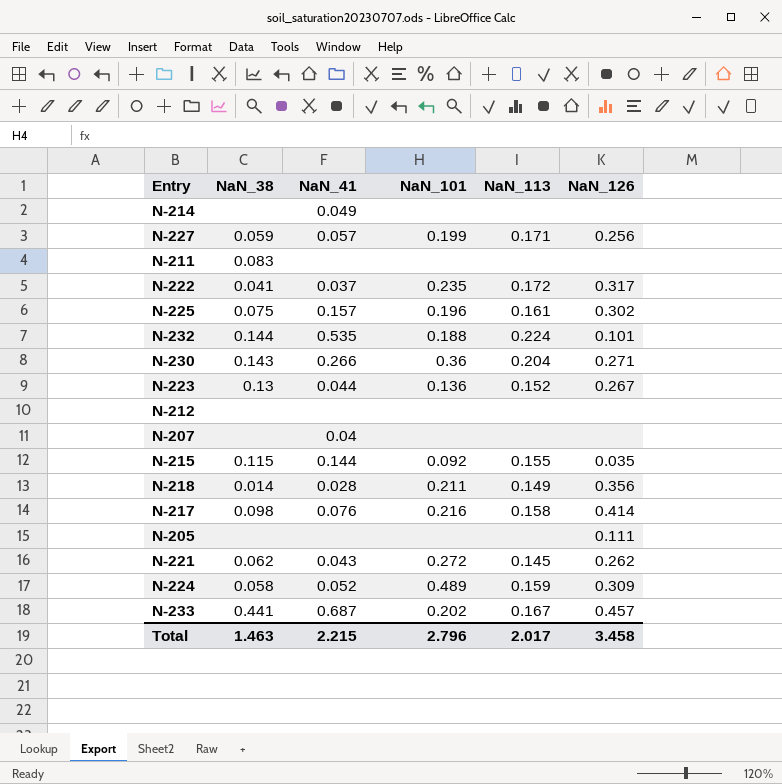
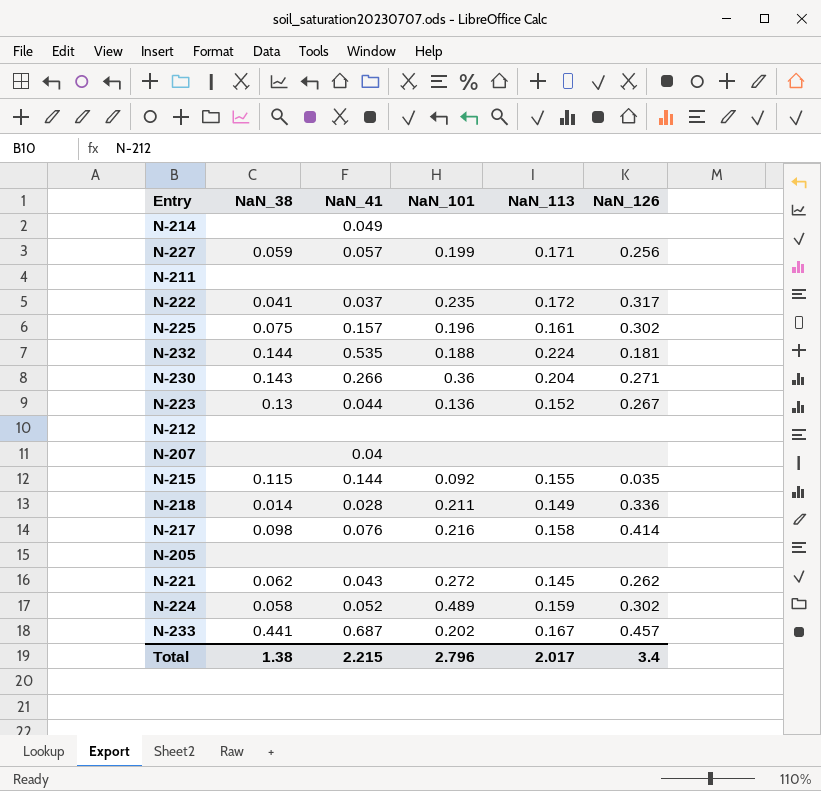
N-211 | NaN_38: 0.083 -> none
N-232 | NaN_126: 0.101 -> 0.181
N-218 | NaN_126: 0.356 -> 0.336
N-205 | NaN_126: 0.111 -> none
N-224 | NaN_126: 0.309 -> 0.302
Total | NaN_38: 1.463 -> 1.38
Total | NaN_126: 3.458 -> 3.4

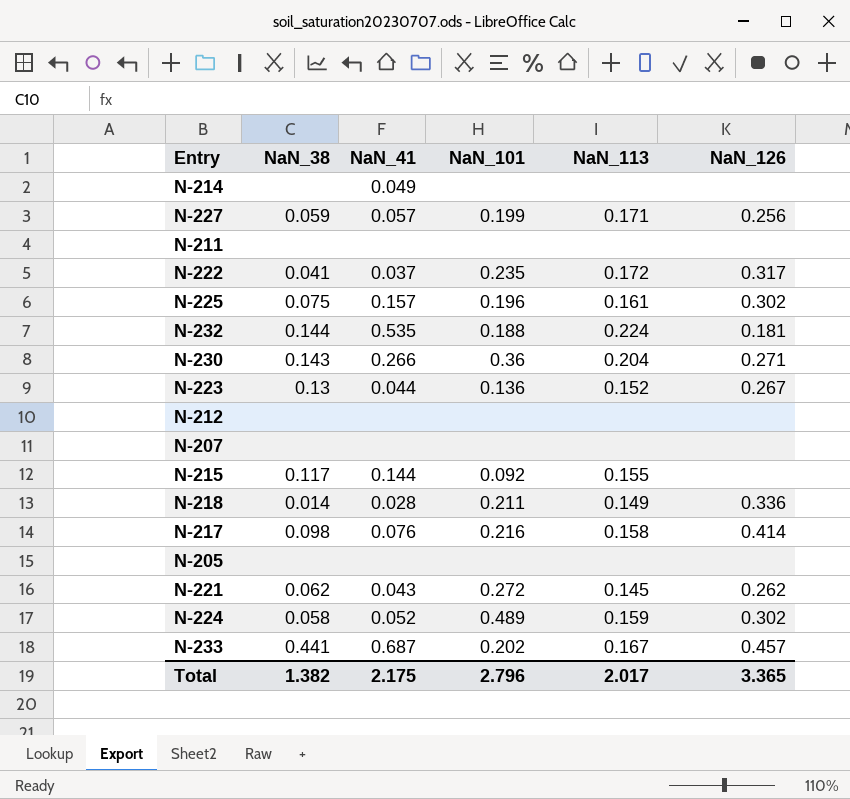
N-207 | NaN_41: 0.04 -> none
N-215 | NaN_38: 0.115 -> 0.117
N-215 | NaN_126: 0.035 -> none
Total | NaN_38: 1.38 -> 1.382
Total | NaN_41: 2.215 -> 2.175
Total | NaN_126: 3.4 -> 3.365

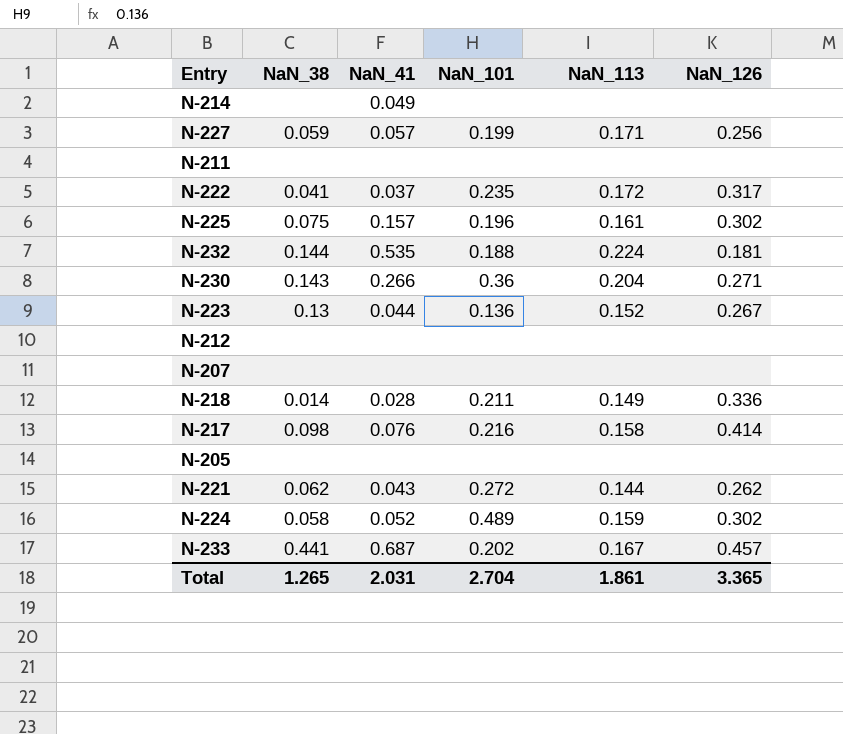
row N-215: 0.117 | 0.144 | 0.092 | 0.155 | none -> none
N-221 | NaN_113: 0.145 -> 0.144
Total | NaN_38: 1.382 -> 1.265
Total | NaN_41: 2.175 -> 2.031
Total | NaN_101: 2.796 -> 2.704
Total | NaN_113: 2.017 -> 1.861

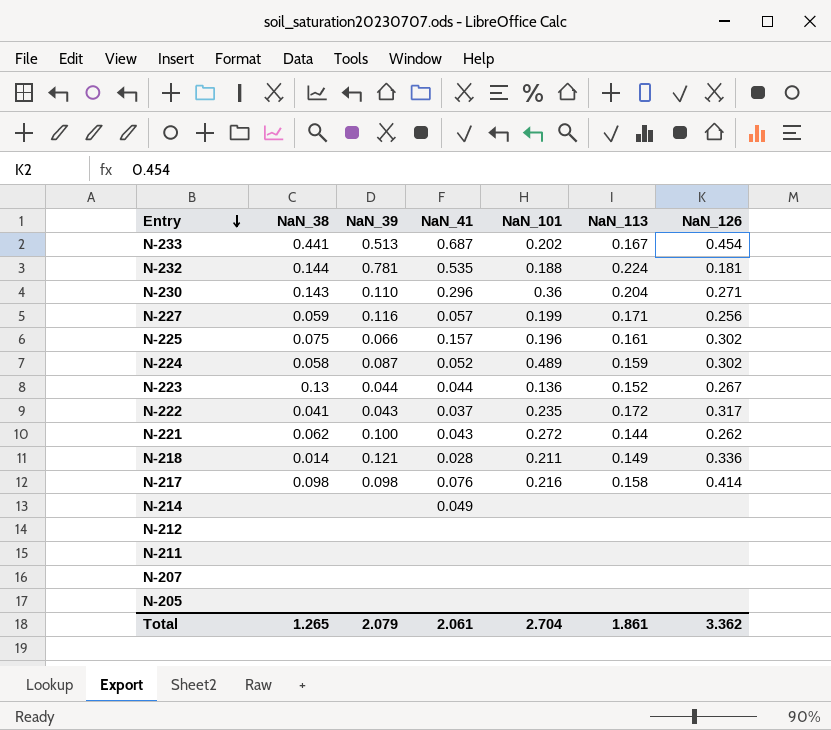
row order: none -> Entry descending
column NaN_39 | position: none -> 3
N-233 | NaN_126: 0.457 -> 0.454
N-230 | NaN_41: 0.266 -> 0.296
Total | NaN_41: 2.031 -> 2.061
Total | NaN_126: 3.365 -> 3.362

